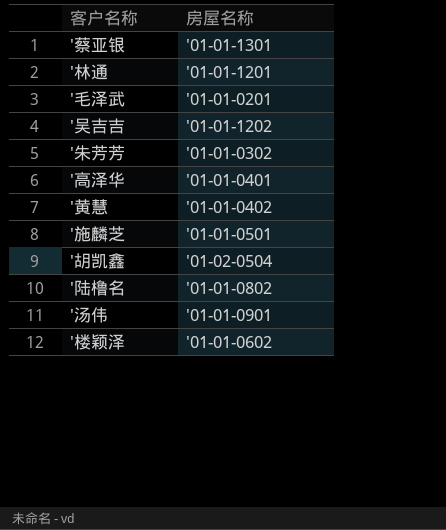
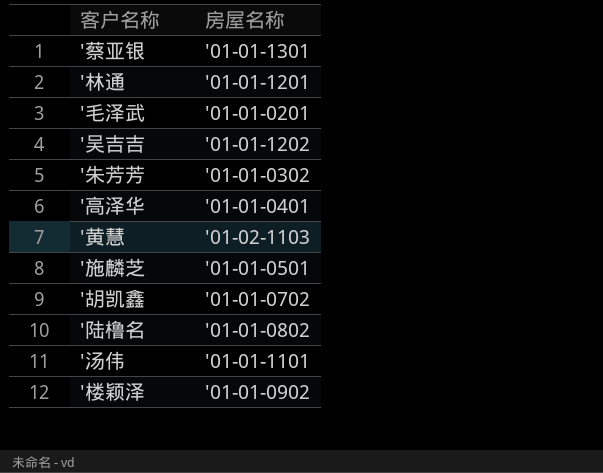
'黄慧 | 房屋名称: '01-01-0402 -> '01-02-1103
'胡凯鑫 | 房屋名称: '01-02-0504 -> '01-01-0702
'汤伟 | 房屋名称: '01-01-0901 -> '01-01-1101
'楼颖泽 | 房屋名称: '01-01-0602 -> '01-01-0902

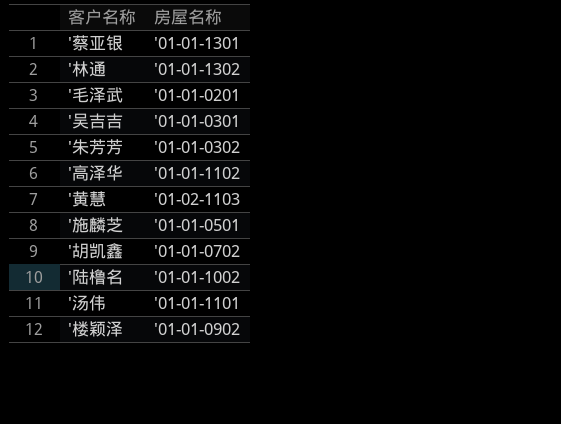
'林通 | 房屋名称: '01-01-1201 -> '01-01-1302
'吴吉吉 | 房屋名称: '01-01-1202 -> '01-01-0301
'高泽华 | 房屋名称: '01-01-0401 -> '01-01-1102
'陆橹名 | 房屋名称: '01-01-0802 -> '01-01-1002

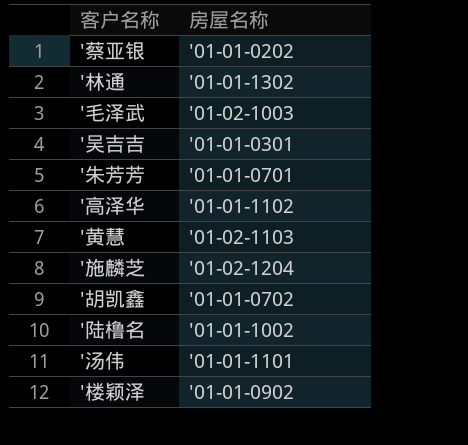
'蔡亚银 | 房屋名称: '01-01-1301 -> '01-01-0202
'毛泽武 | 房屋名称: '01-01-0201 -> '01-02-1003
'朱芳芳 | 房屋名称: '01-01-0302 -> '01-01-0701
'施麟芝 | 房屋名称: '01-01-0501 -> '01-02-1204

